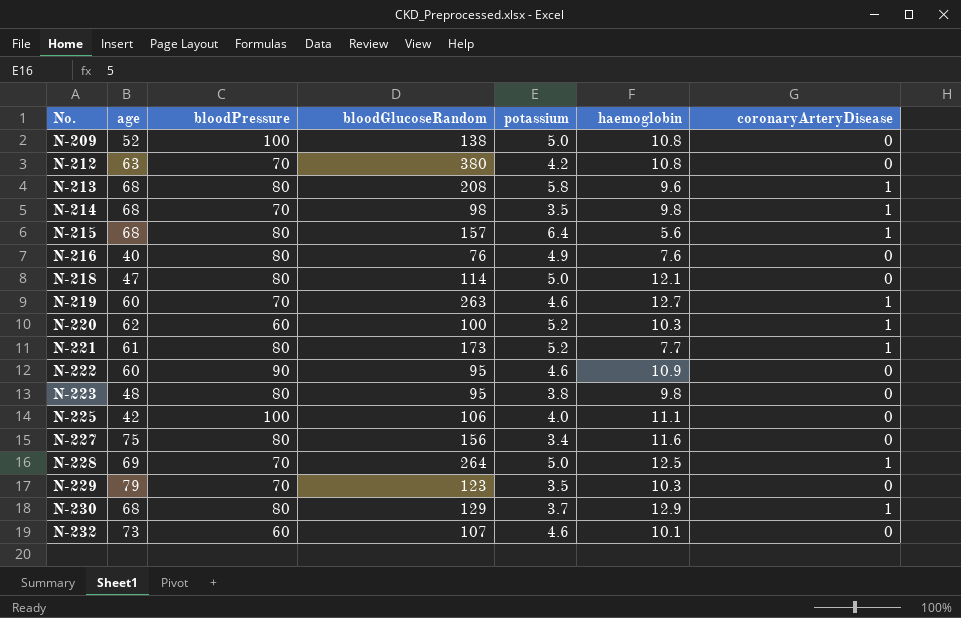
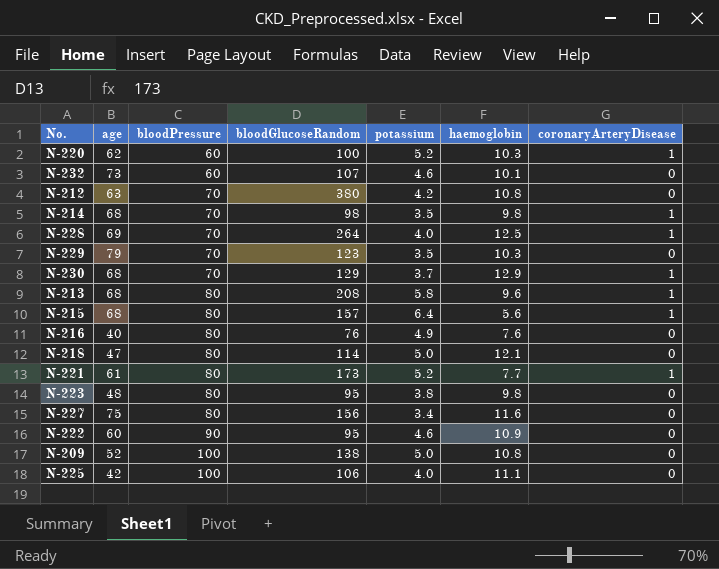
row order: No. ascending -> bloodPressure ascending
row N-219: 60 | 70 | 263 | 4.6 | 12.7 | 1 -> none
N-228 | potassium: 5.0 -> 4.0
N-230 | bloodPressure: 80 -> 70

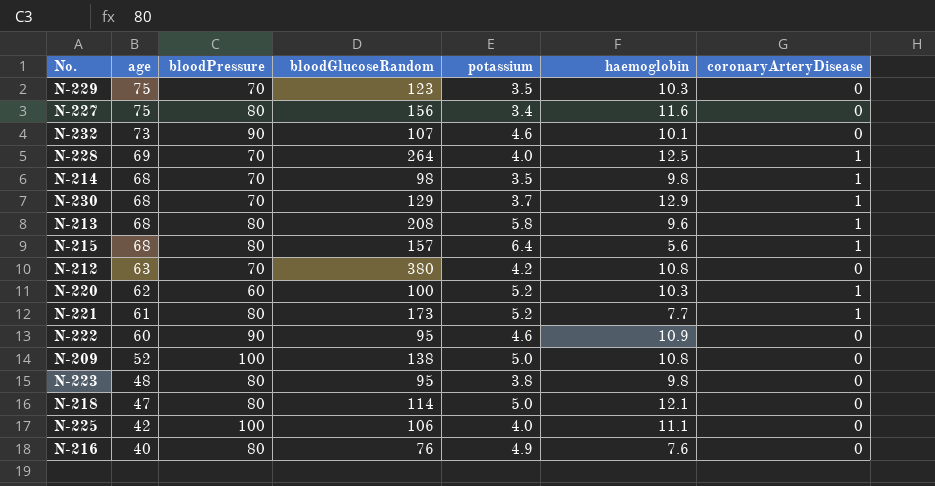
row order: bloodPressure ascending -> age descending
N-229 | age: 79 -> 75
N-232 | bloodPressure: 60 -> 90

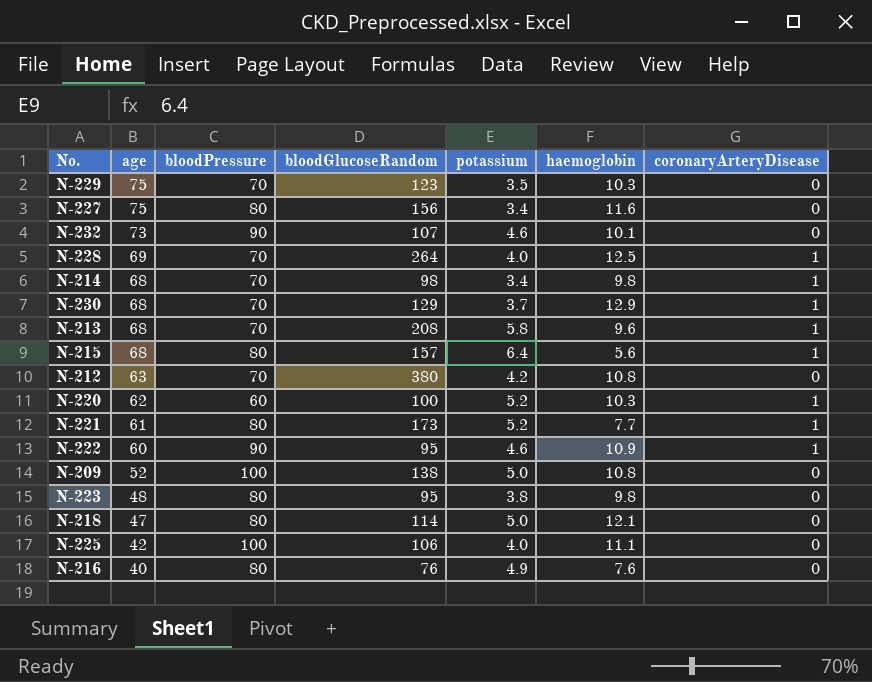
N-214 | potassium: 3.5 -> 3.4
N-213 | bloodPressure: 80 -> 70
N-222 | coronaryArteryDisease: 0 -> 1

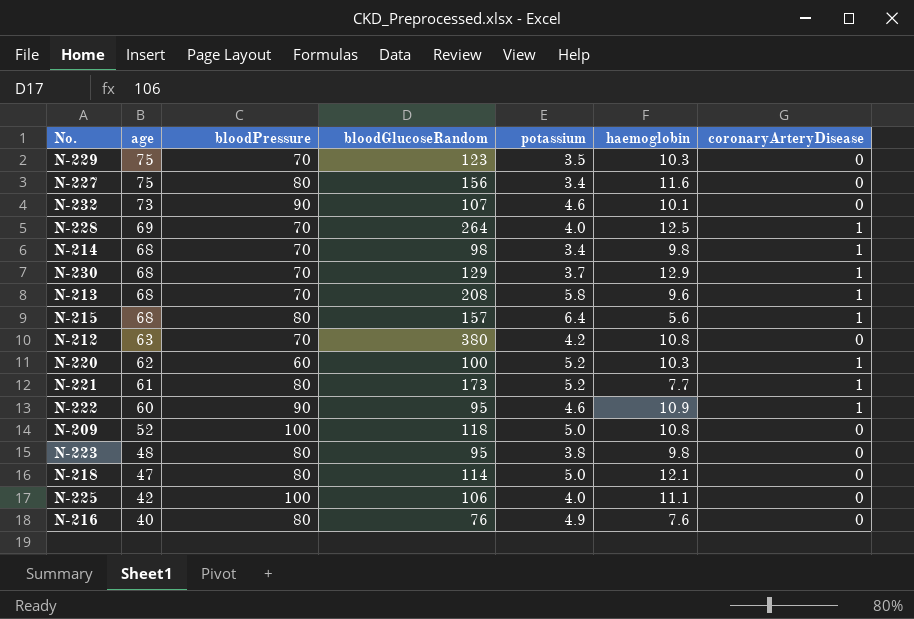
N-209 | bloodGlucoseRandom: 138 -> 118

